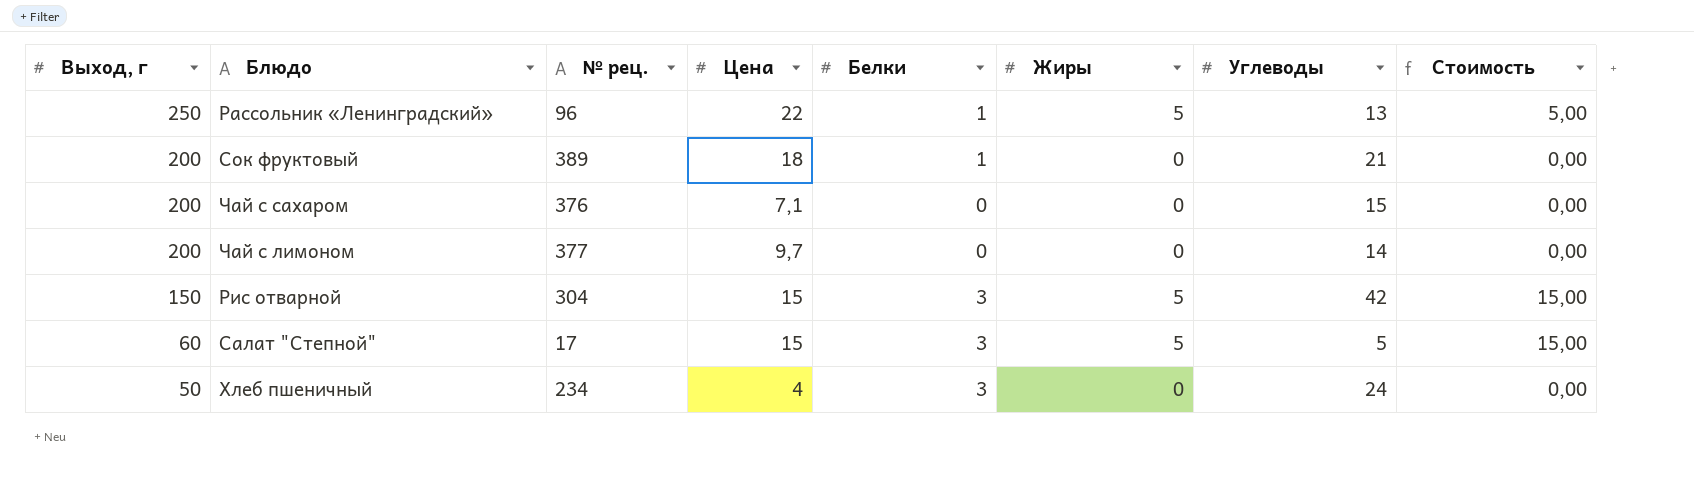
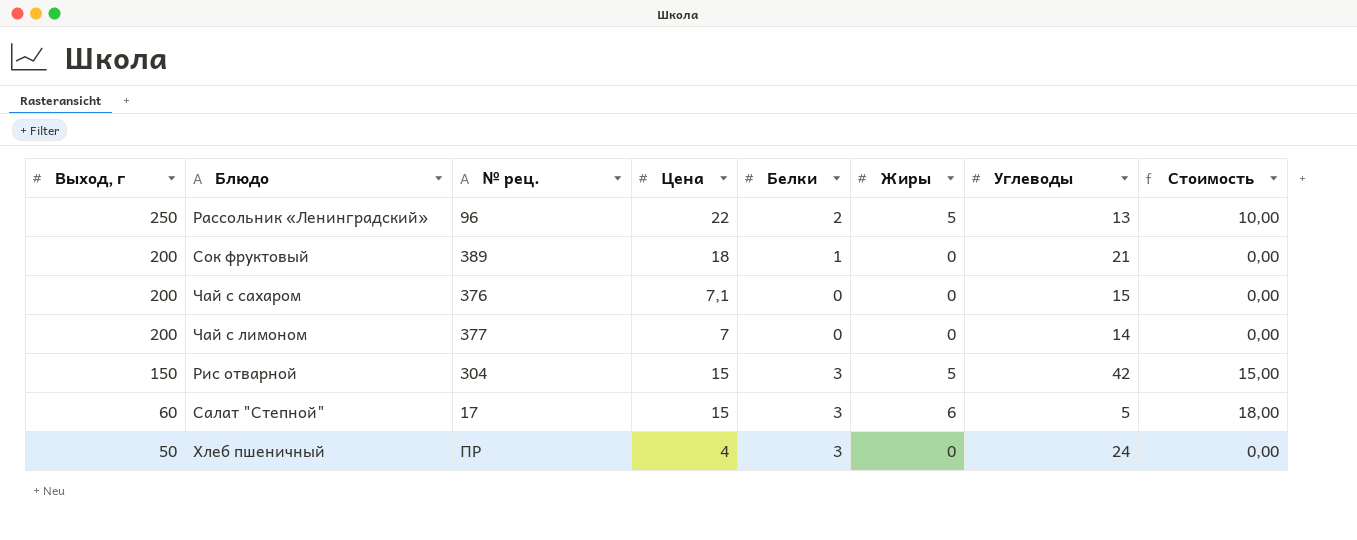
Рассольник «Ленинградский» | Белки: 1 -> 2
Рассольник «Ленинградский» | Стоимость: 5,00 -> 10,00
Чай с лимоном | Цена: 9,7 -> 7
Салат "Степной" | Жиры: 5 -> 6
Салат "Степной" | Стоимость: 15,00 -> 18,00
Хлеб пшеничный | № рец.: 234 -> ПР

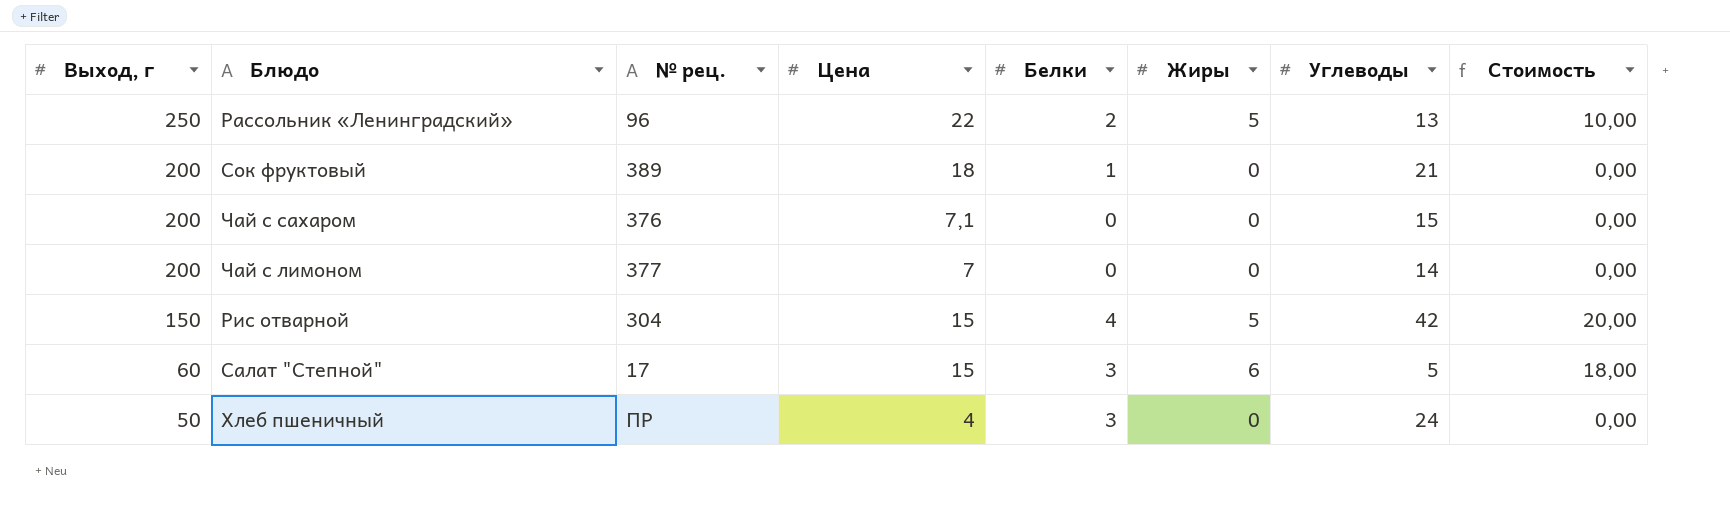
Рис отварной | Белки: 3 -> 4
Рис отварной | Стоимость: 15,00 -> 20,00

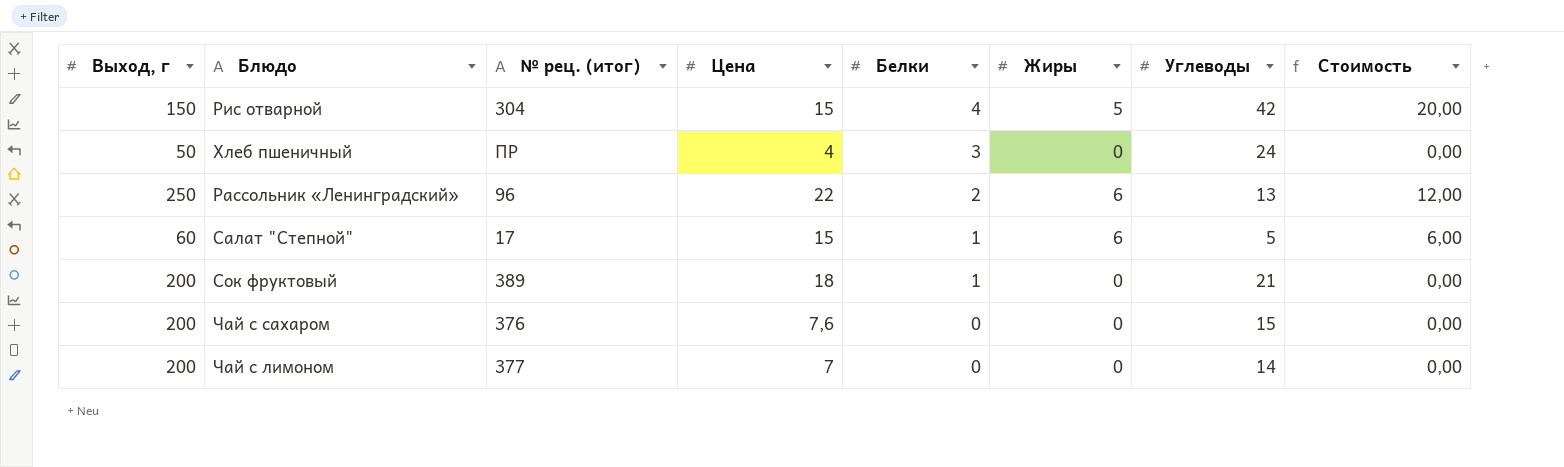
row order: Выход, г descending -> Белки descending
column name: № рец. -> № рец. (итог)
Рассольник «Ленинградский» | Жиры: 5 -> 6
Рассольник «Ленинградский» | Стоимость: 10,00 -> 12,00
Салат "Степной" | Белки: 3 -> 1
Салат "Степной" | Стоимость: 18,00 -> 6,00
Чай с сахаром | Цена: 7,1 -> 7,6

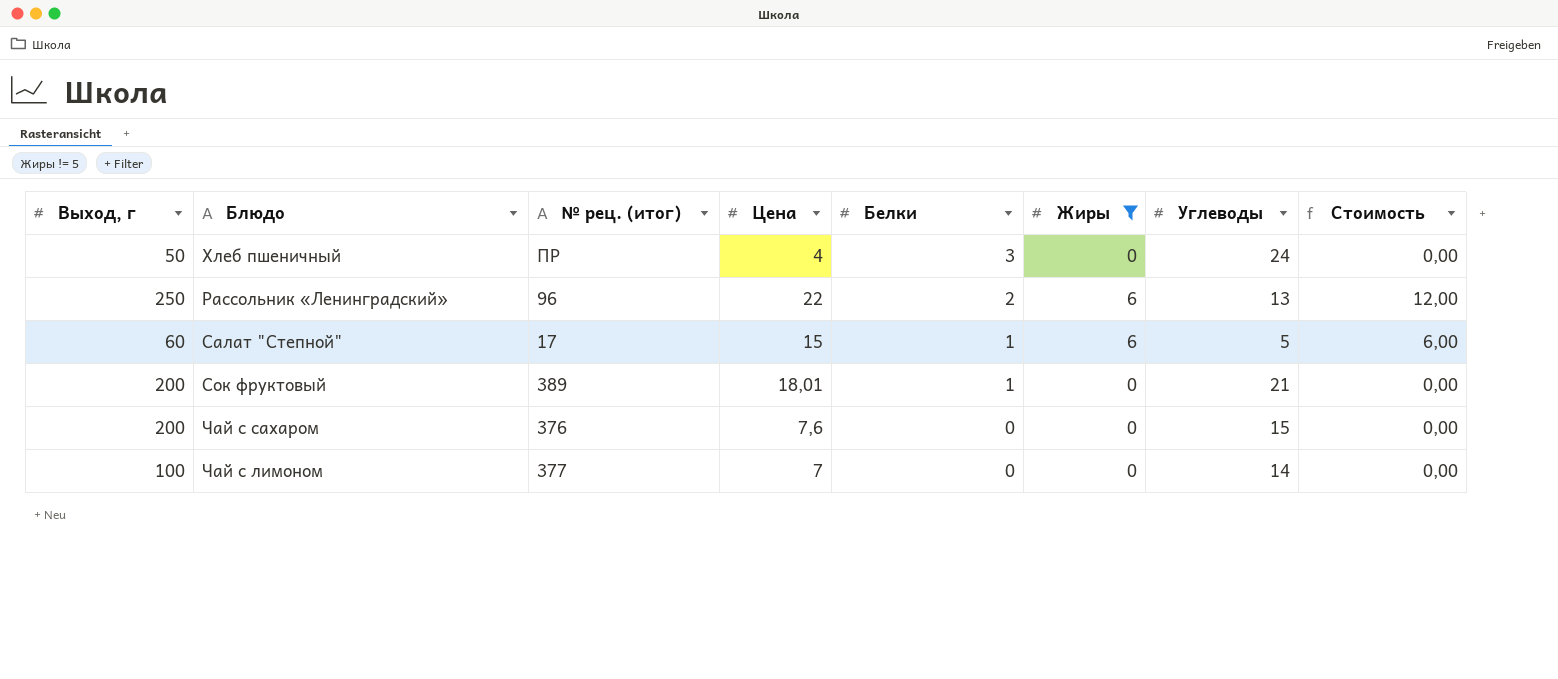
filter: none -> Жиры != 5
Сок фруктовый | Цена: 18 -> 18,01
Чай с лимоном | Выход, г: 200 -> 100

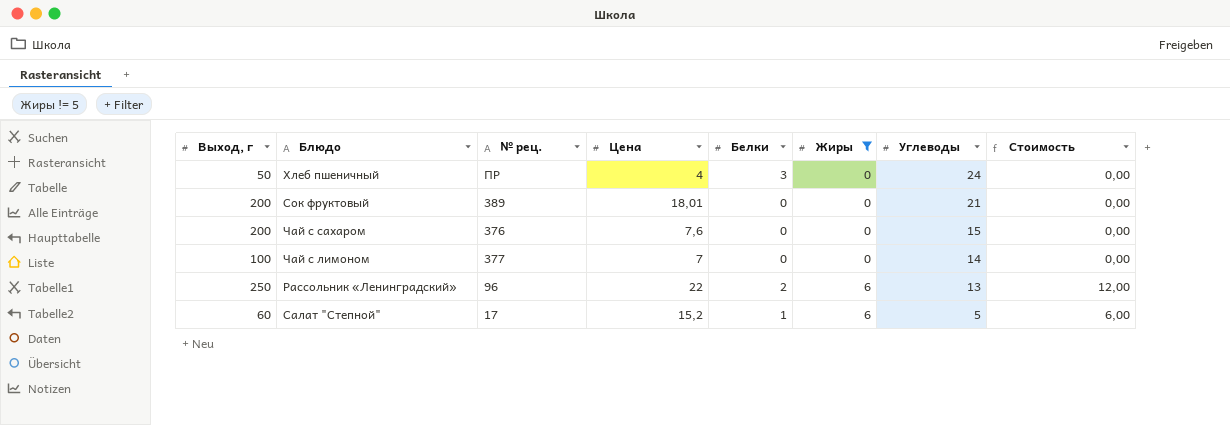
row order: Белки descending -> Жиры ascending
column name: № рец. (итог) -> № рец.
Сок фруктовый | Белки: 1 -> 0
Салат "Степной" | Цена: 15 -> 15,2

